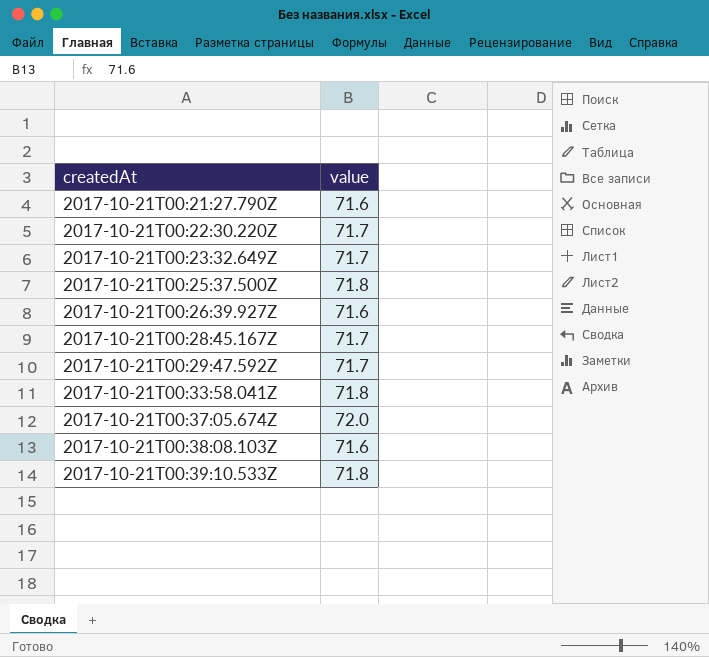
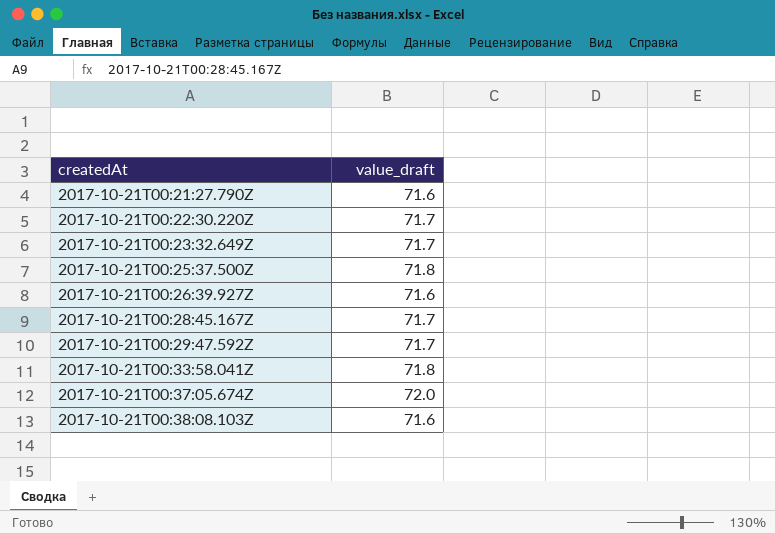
column name: value -> value_draft
row 2017-10-21T00:39:10.533Z: 71.8 -> none

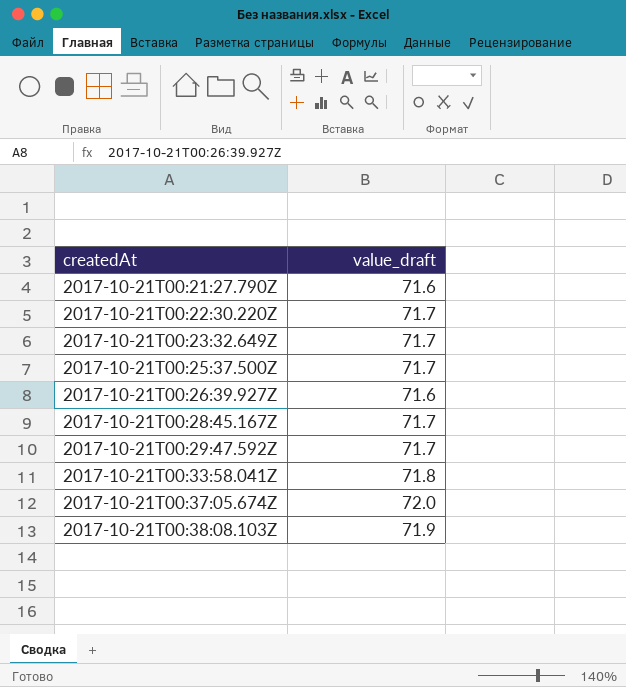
2017-10-21T00:25:37.500Z | value_draft: 71.8 -> 71.7
2017-10-21T00:38:08.103Z | value_draft: 71.6 -> 71.9

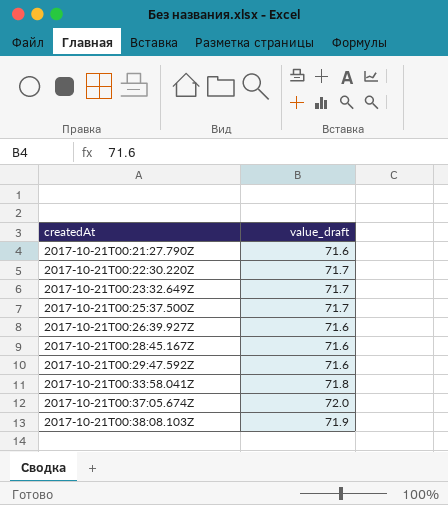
2017-10-21T00:28:45.167Z | value_draft: 71.7 -> 71.6
2017-10-21T00:29:47.592Z | value_draft: 71.7 -> 71.6

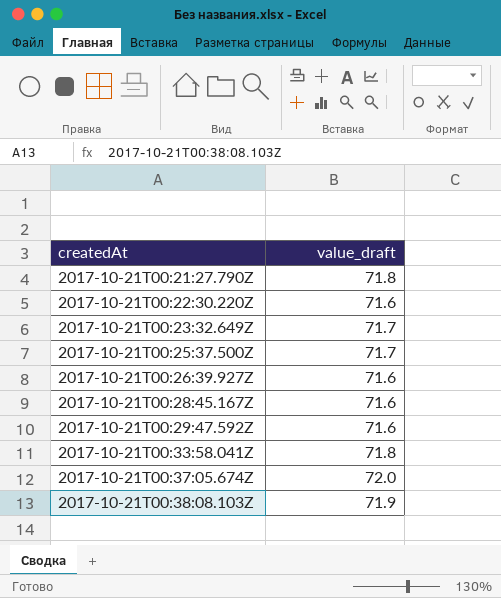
2017-10-21T00:21:27.790Z | value_draft: 71.6 -> 71.8
2017-10-21T00:22:30.220Z | value_draft: 71.7 -> 71.6

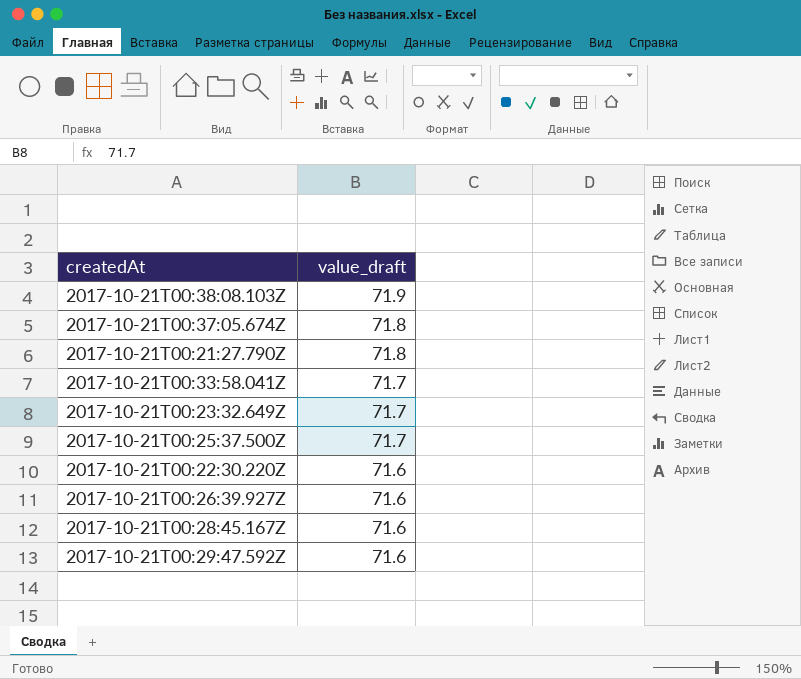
row order: createdAt ascending -> value_draft descending
2017-10-21T00:37:05.674Z | value_draft: 72.0 -> 71.8
2017-10-21T00:33:58.041Z | value_draft: 71.8 -> 71.7

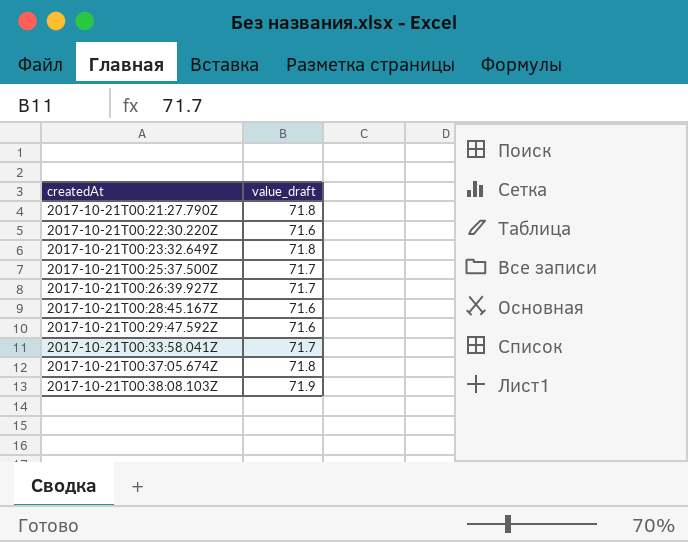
row order: value_draft descending -> createdAt ascending
2017-10-21T00:23:32.649Z | value_draft: 71.7 -> 71.8
2017-10-21T00:26:39.927Z | value_draft: 71.6 -> 71.7

